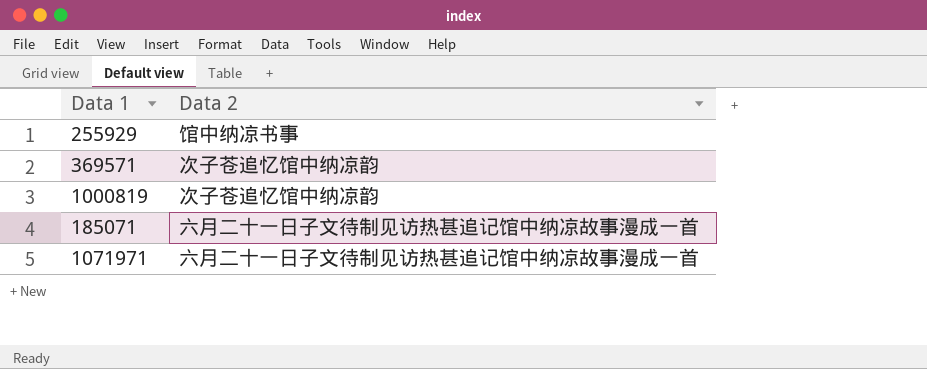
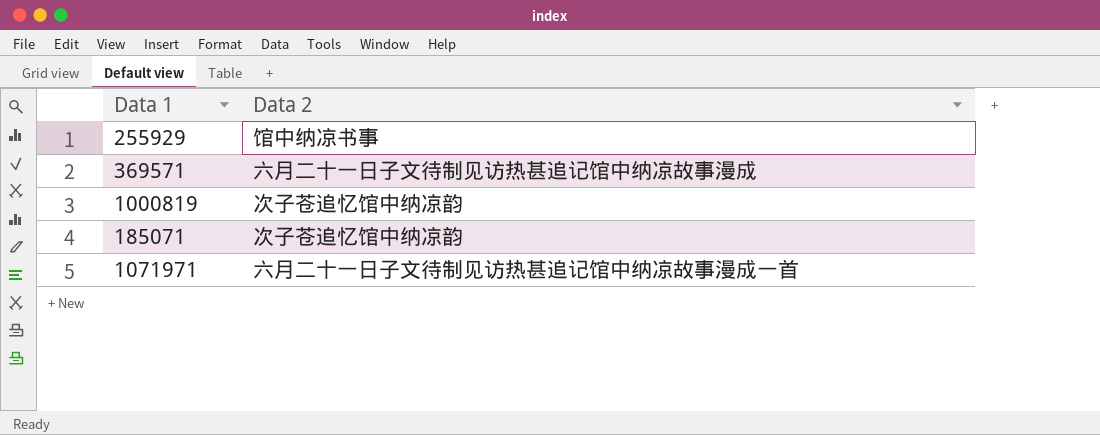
369571 | Data 2: 次子苍追忆馆中纳凉韵 -> 六月二十一日子文待制见访热甚追记馆中纳凉故事漫成
185071 | Data 2: 六月二十一日子文待制见访热甚追记馆中纳凉故事漫成一首 -> 次子苍追忆馆中纳凉韵

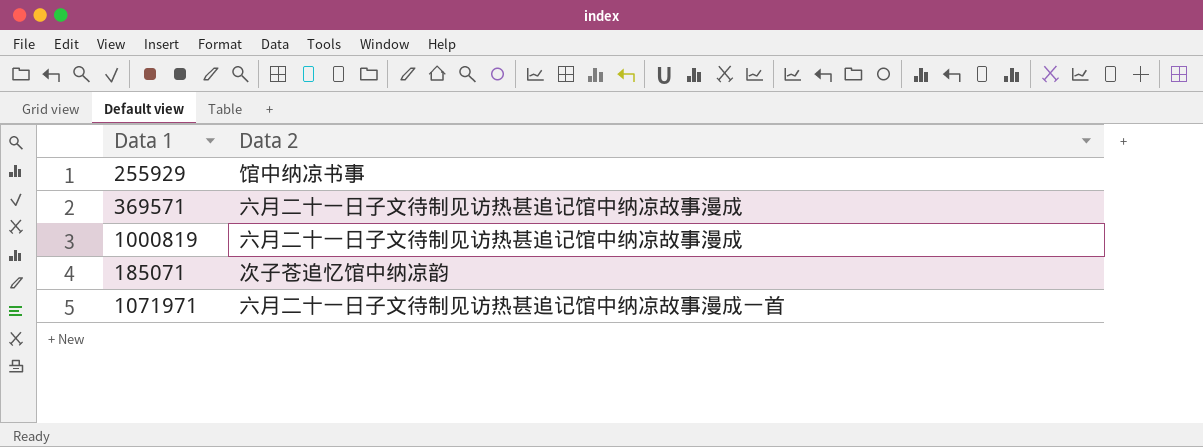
1000819 | Data 2: 次子苍追忆馆中纳凉韵 -> 六月二十一日子文待制见访热甚追记馆中纳凉故事漫成

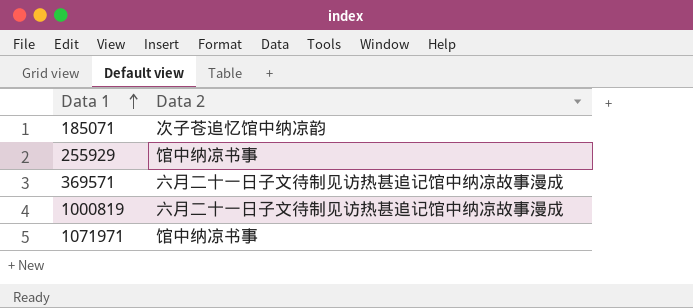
row order: none -> Data 1 ascending
1071971 | Data 2: 六月二十一日子文待制见访热甚追记馆中纳凉故事漫成一首 -> 馆中纳凉书事

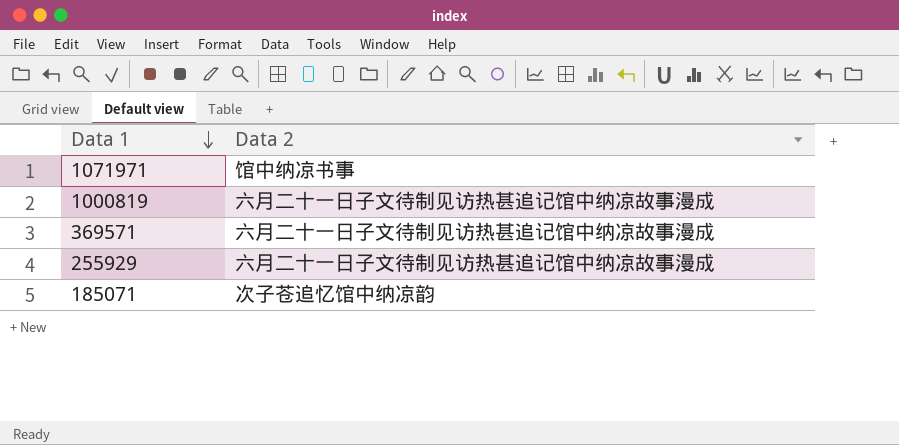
row order: Data 1 ascending -> Data 1 descending
255929 | Data 2: 馆中纳凉书事 -> 六月二十一日子文待制见访热甚追记馆中纳凉故事漫成

